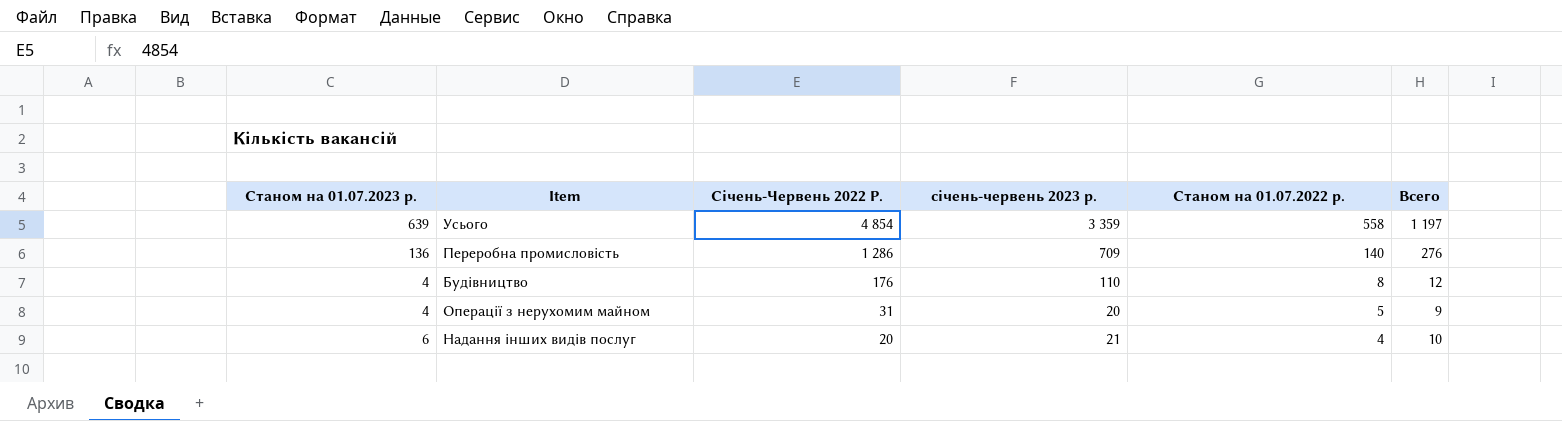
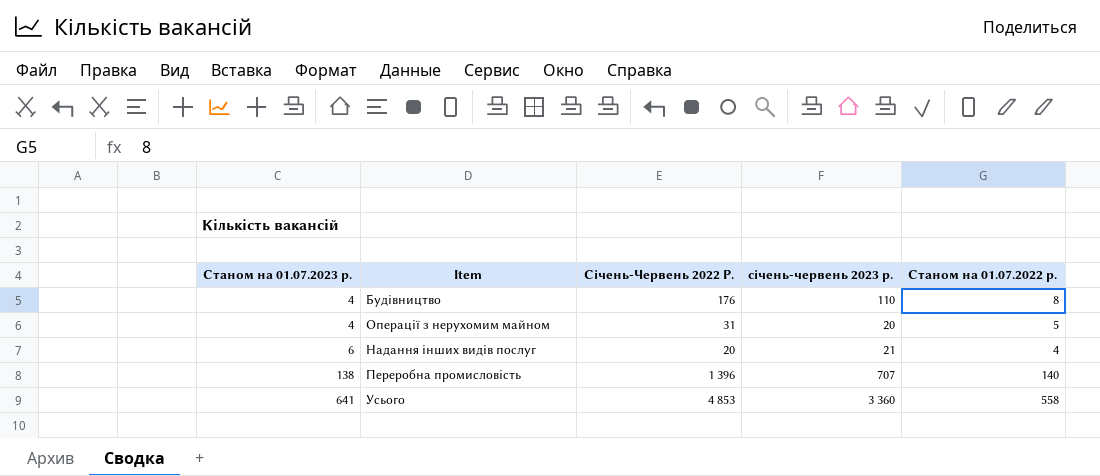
row order: Січень-Червень 2022 Р. descending -> Станом на 01.07.2023 р. ascending
column Всего | formula: [Станом на 01.07.2023 р.] + [Станом на 01.07.2022 р.] -> none
Переробна промисловість | Станом на 01.07.2023 р.: 136 -> 138
Переробна промисловість | Січень-Червень 2022 Р.: 1 286 -> 1 396
Переробна промисловість | січень-червень 2023 р.: 709 -> 707
Усього | Станом на 01.07.2023 р.: 639 -> 641
Усього | Січень-Червень 2022 Р.: 4 854 -> 4 853
Усього | січень-червень 2023 р.: 3 359 -> 3 360

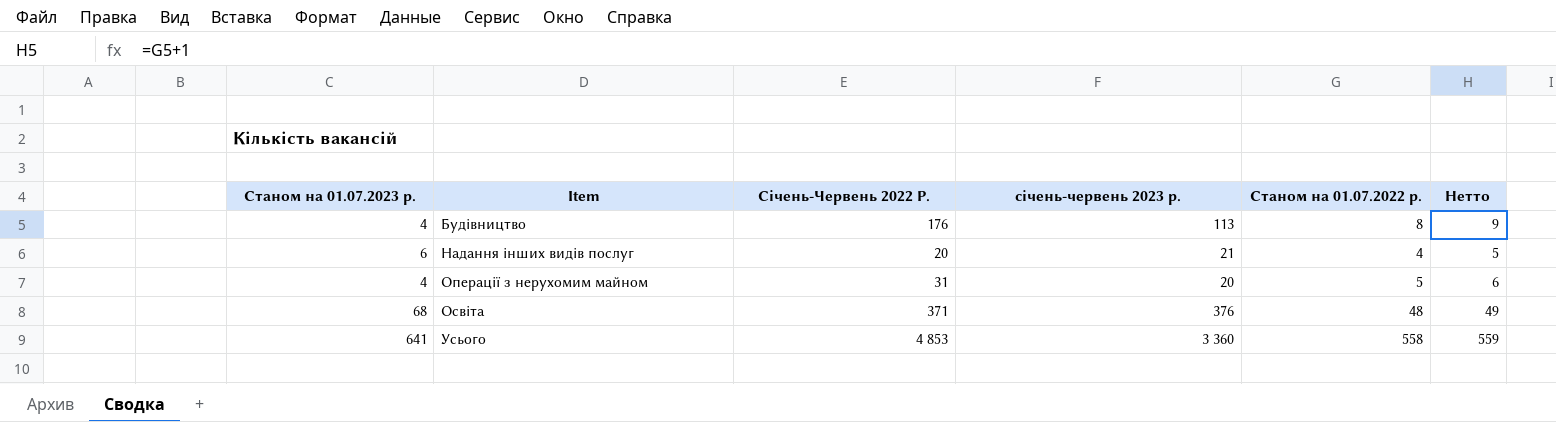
row order: Станом на 01.07.2023 р. ascending -> Item ascending
column Нетто | formula: none -> [Станом на 01.07.2022 р.] + 1
row Переробна промисловість: 138 | 1 396 | 707 | 140 -> none
Будівництво | січень-червень 2023 р.: 110 -> 113
row Освіта: none -> 68 | 371 | 376 | 48 | 49

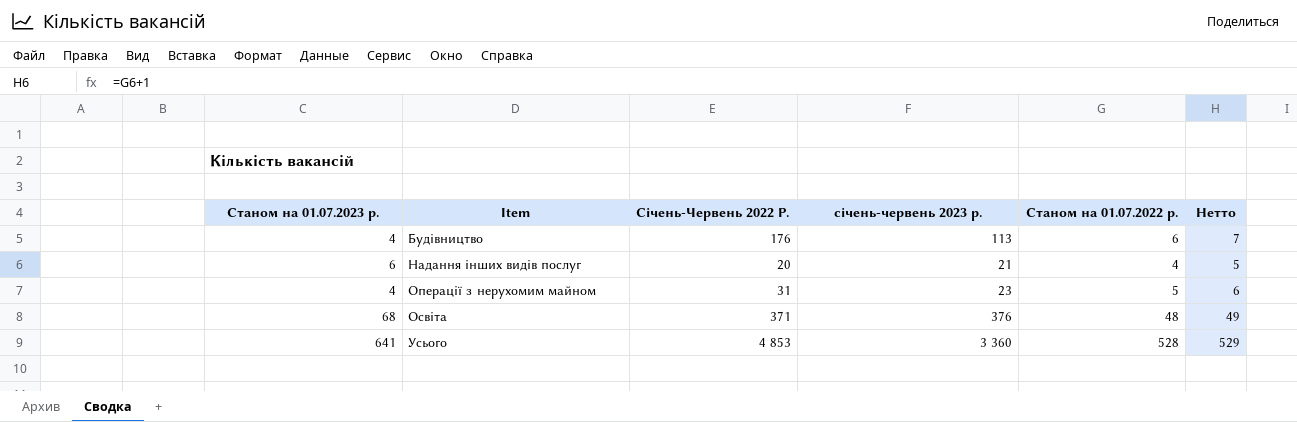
Будівництво | Станом на 01.07.2022 р.: 8 -> 6
Будівництво | Нетто: 9 -> 7
Операції з нерухомим майном | січень-червень 2023 р.: 20 -> 23
Усього | Станом на 01.07.2022 р.: 558 -> 528
Усього | Нетто: 559 -> 529

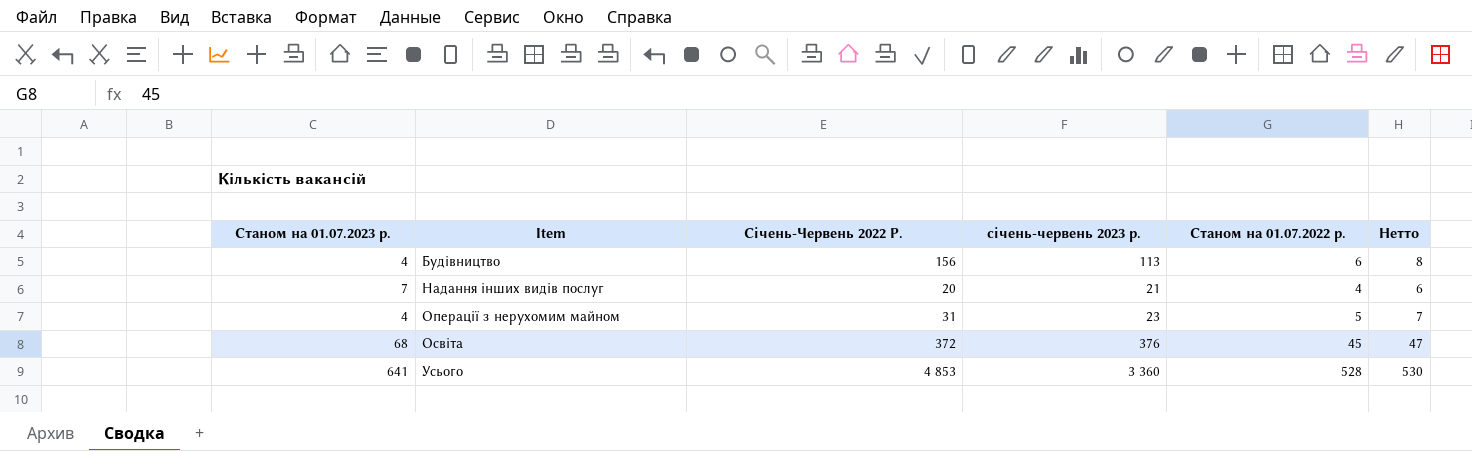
column Нетто | formula: [Станом на 01.07.2022 р.] + 1 -> [Станом на 01.07.2022 р.] + 2
Будівництво | Січень-Червень 2022 Р.: 176 -> 156
Надання інших видів послуг | Станом на 01.07.2023 р.: 6 -> 7
Освіта | Січень-Червень 2022 Р.: 371 -> 372
Освіта | Станом на 01.07.2022 р.: 48 -> 45

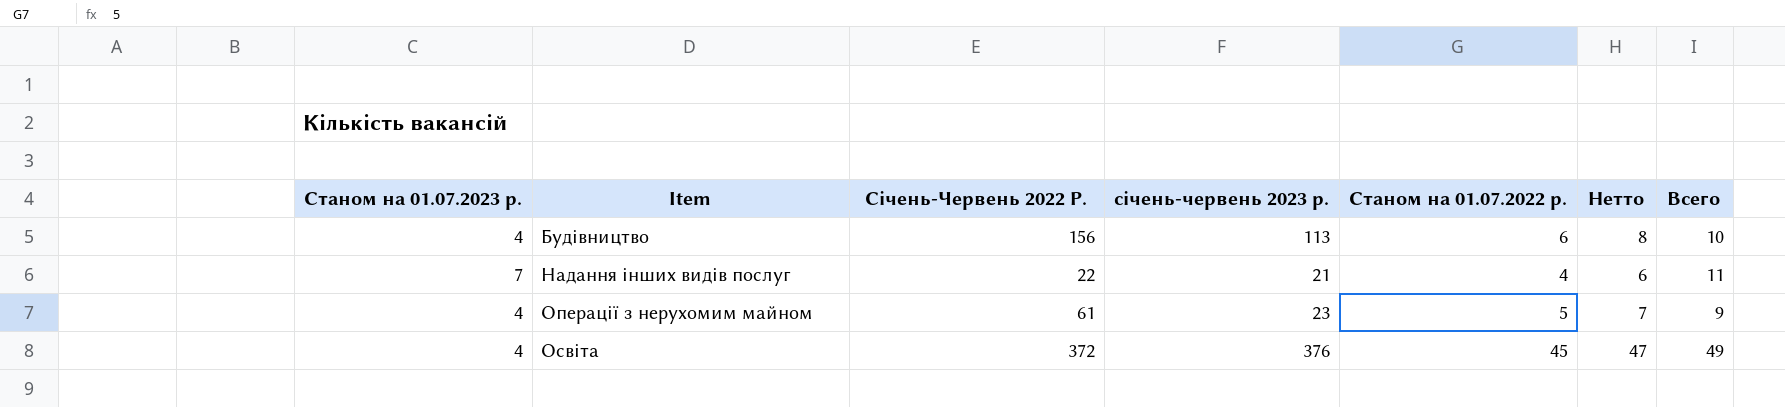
column Всего | formula: none -> [Станом на 01.07.2023 р.] + [Станом на 01.07.2022 р.]
row Усього: 641 | 4 853 | 3 360 | 528 | 530 -> none
Надання інших видів послуг | Січень-Червень 2022 Р.: 20 -> 22
Операції з нерухомим майном | Січень-Червень 2022 Р.: 31 -> 61
Освіта | Станом на 01.07.2023 р.: 68 -> 4

